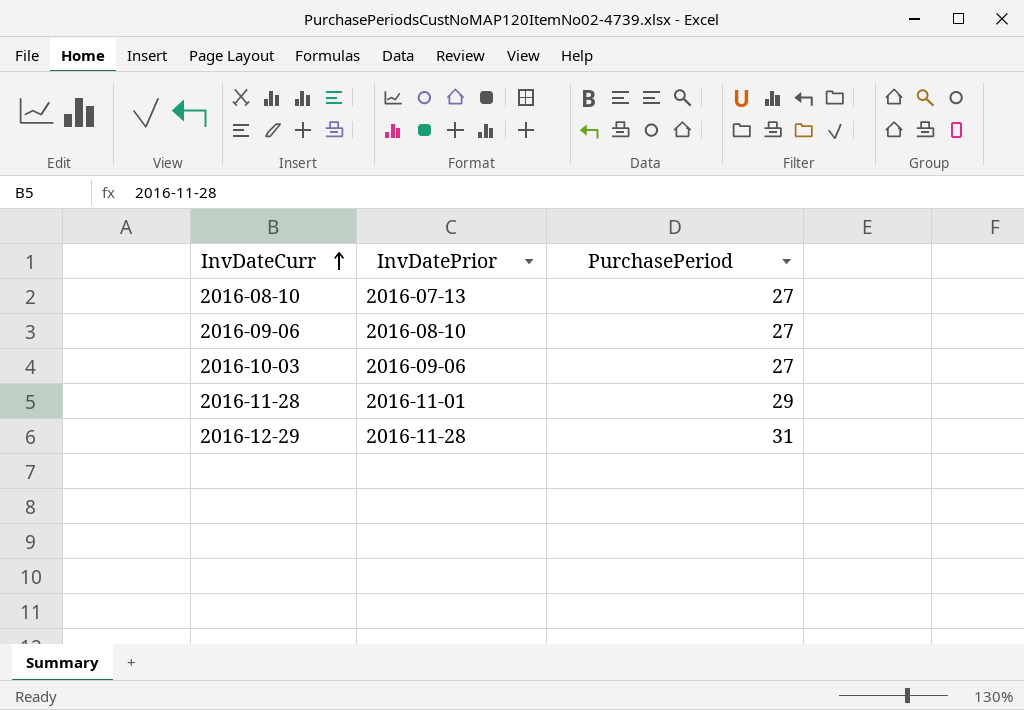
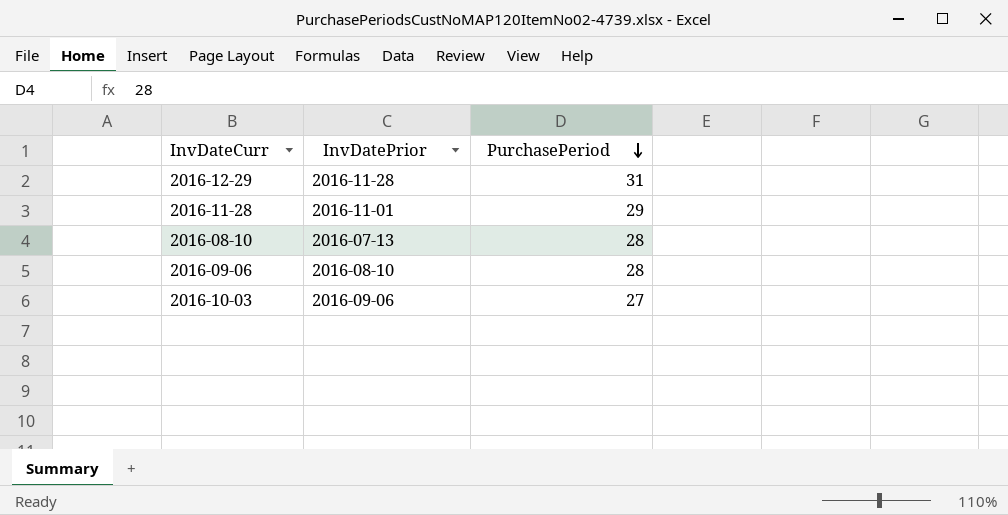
row order: InvDateCurr ascending -> PurchasePeriod descending
2016-08-10 | PurchasePeriod: 27 -> 28
2016-09-06 | PurchasePeriod: 27 -> 28

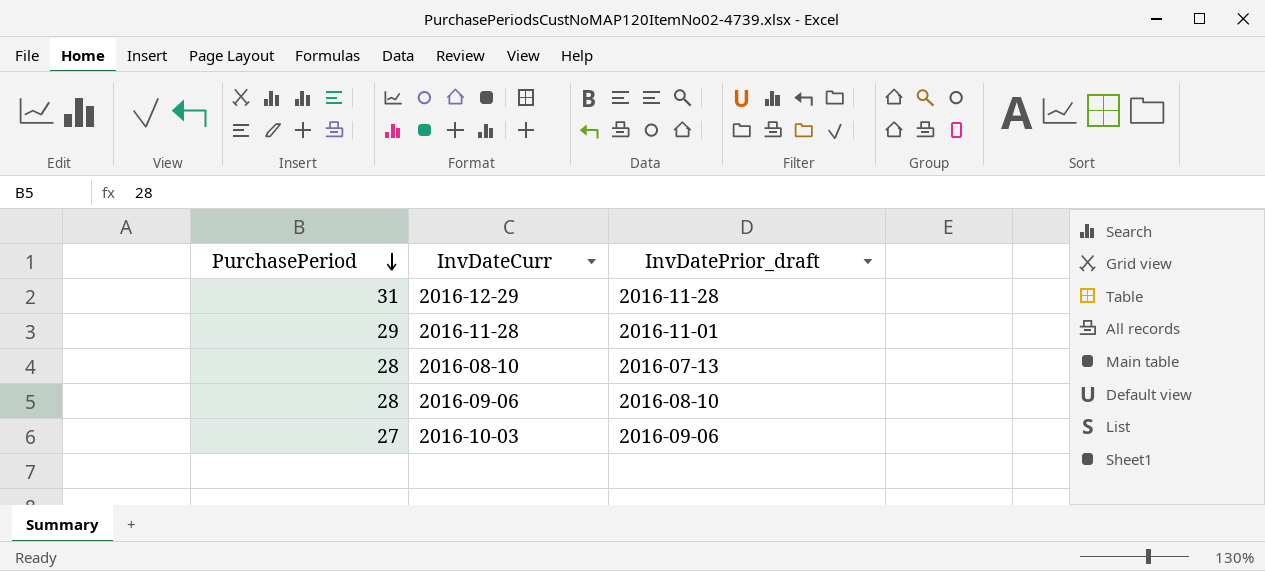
column PurchasePeriod | position: 3 -> 1
column name: InvDatePrior -> InvDatePrior_draft

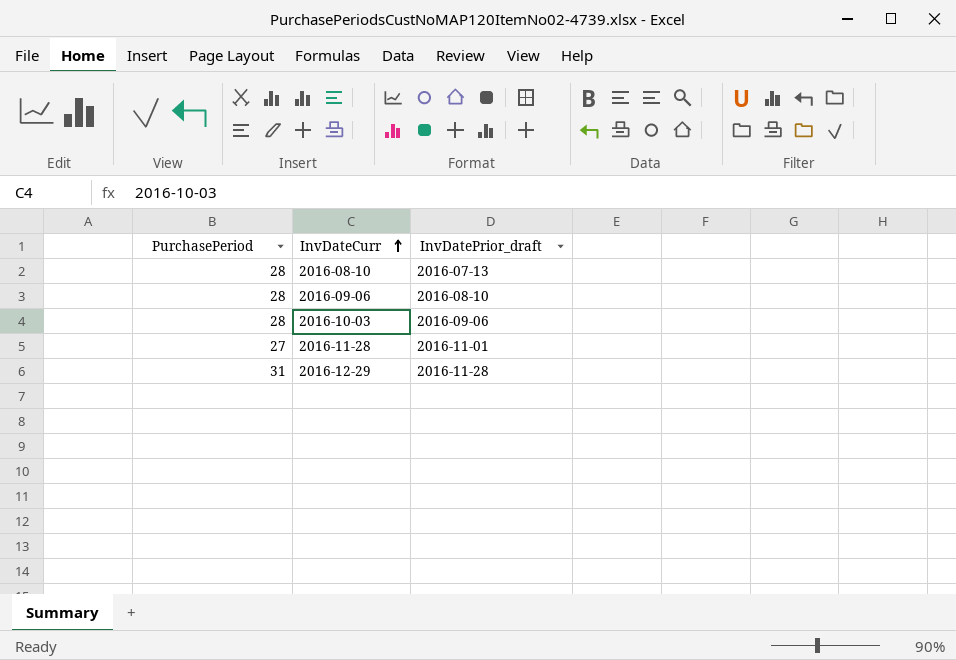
row order: PurchasePeriod descending -> InvDateCurr ascending
2016-10-03 | PurchasePeriod: 27 -> 28
2016-11-28 | PurchasePeriod: 29 -> 27

